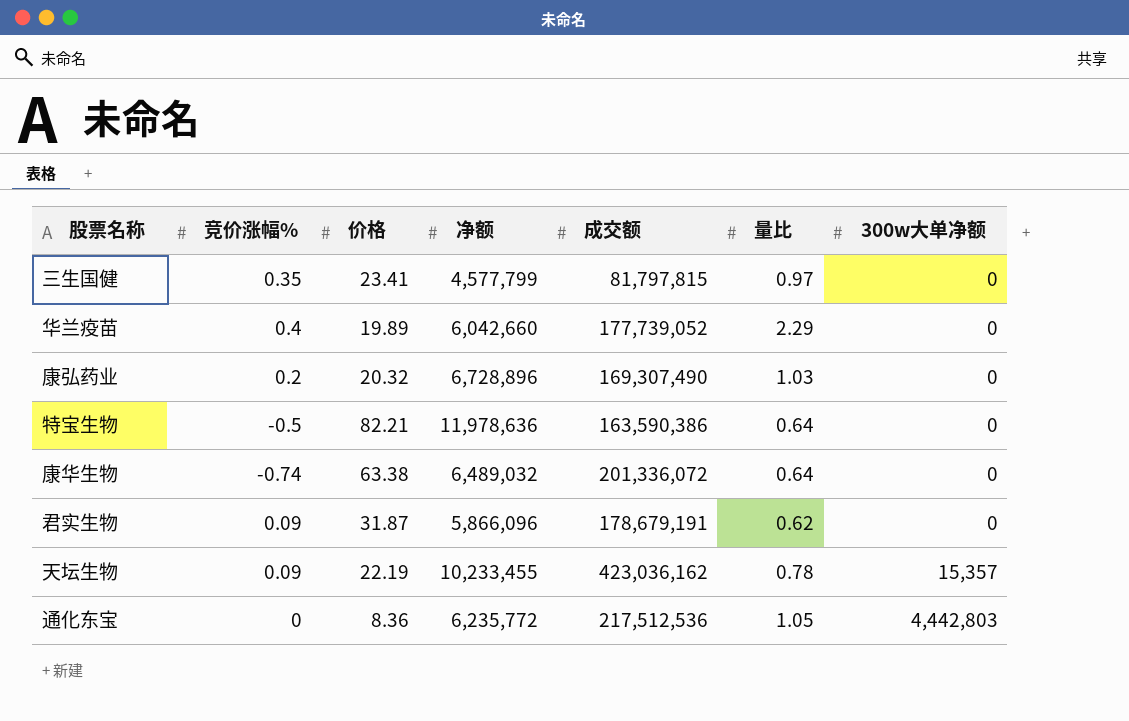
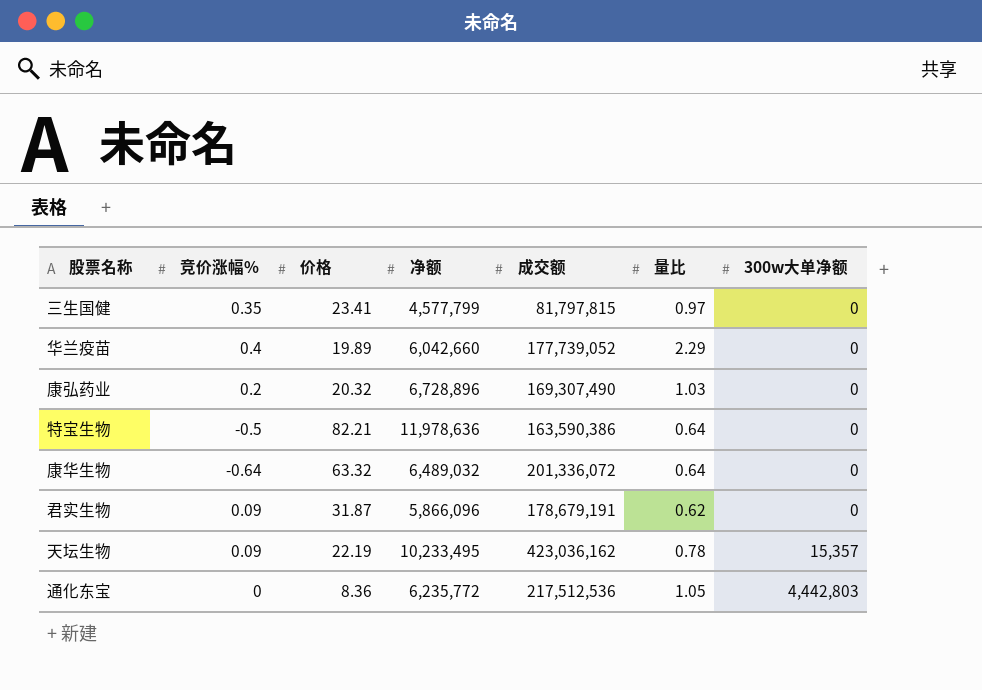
康华生物 | 竞价涨幅%: -0.74 -> -0.64
康华生物 | 价格: 63.38 -> 63.32
天坛生物 | 净额: 10,233,455 -> 10,233,495

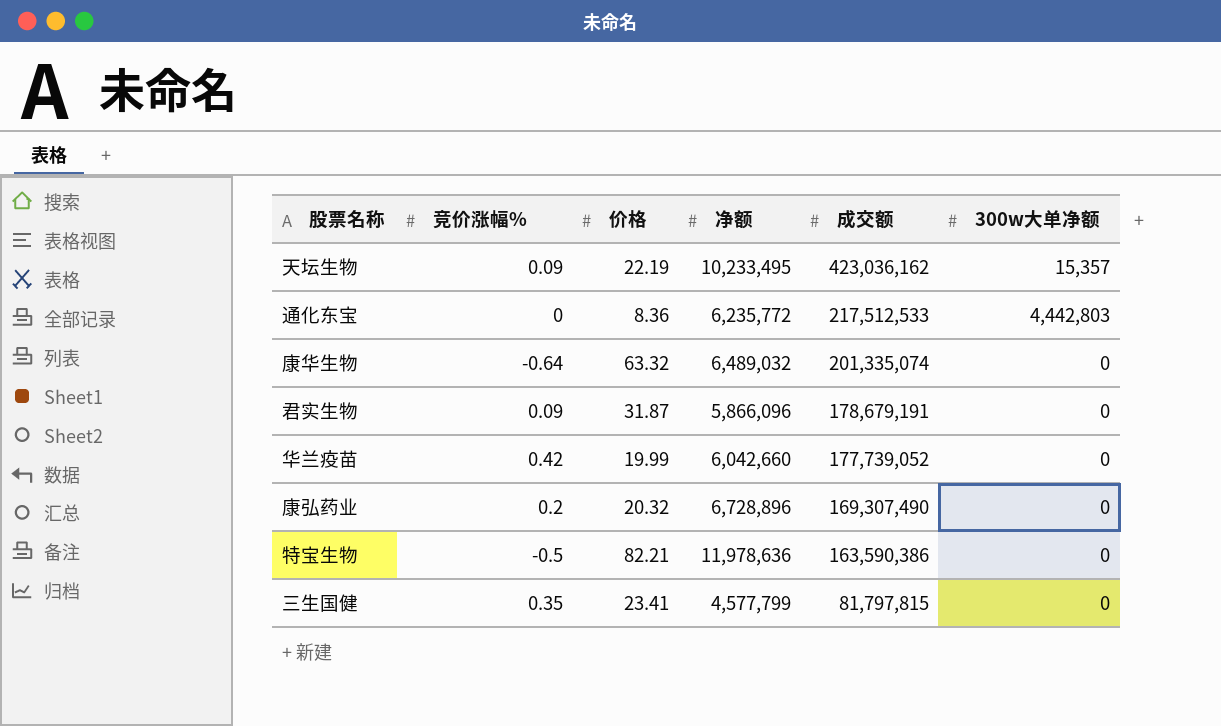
row order: 300w大单净额 ascending -> 成交额 descending
column 量比 | position: 6 -> none
通化东宝 | 成交额: 217,512,536 -> 217,512,533
康华生物 | 成交额: 201,336,072 -> 201,335,074
华兰疫苗 | 竞价涨幅%: 0.4 -> 0.42
华兰疫苗 | 价格: 19.89 -> 19.99

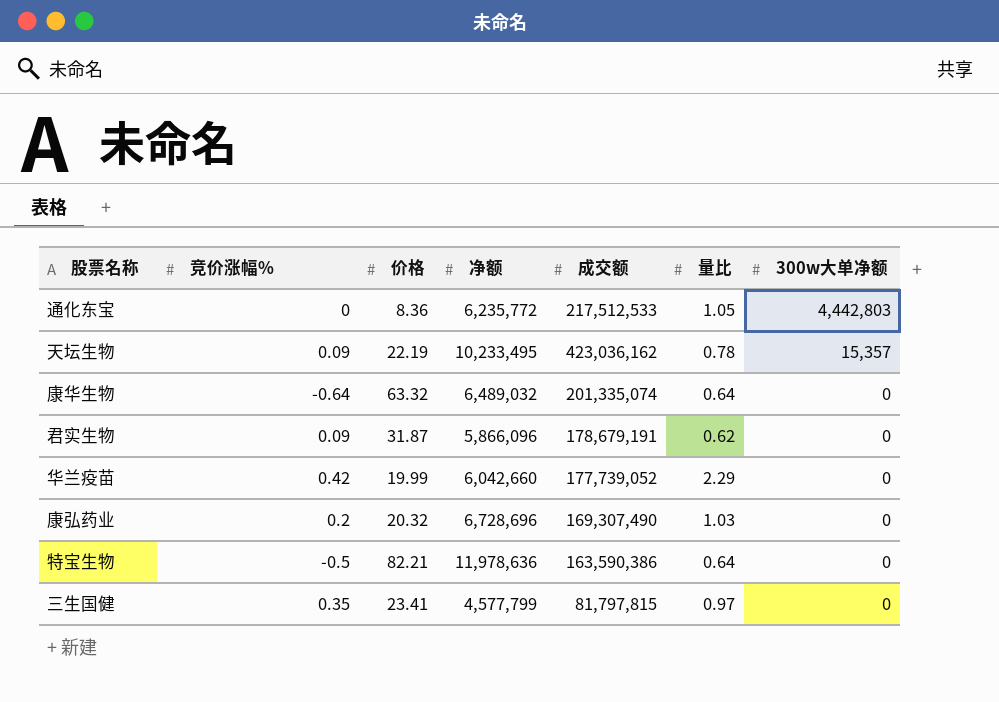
row order: 成交额 descending -> 300w大单净额 descending
column 量比 | position: none -> 6
康弘药业 | 净额: 6,728,896 -> 6,728,696

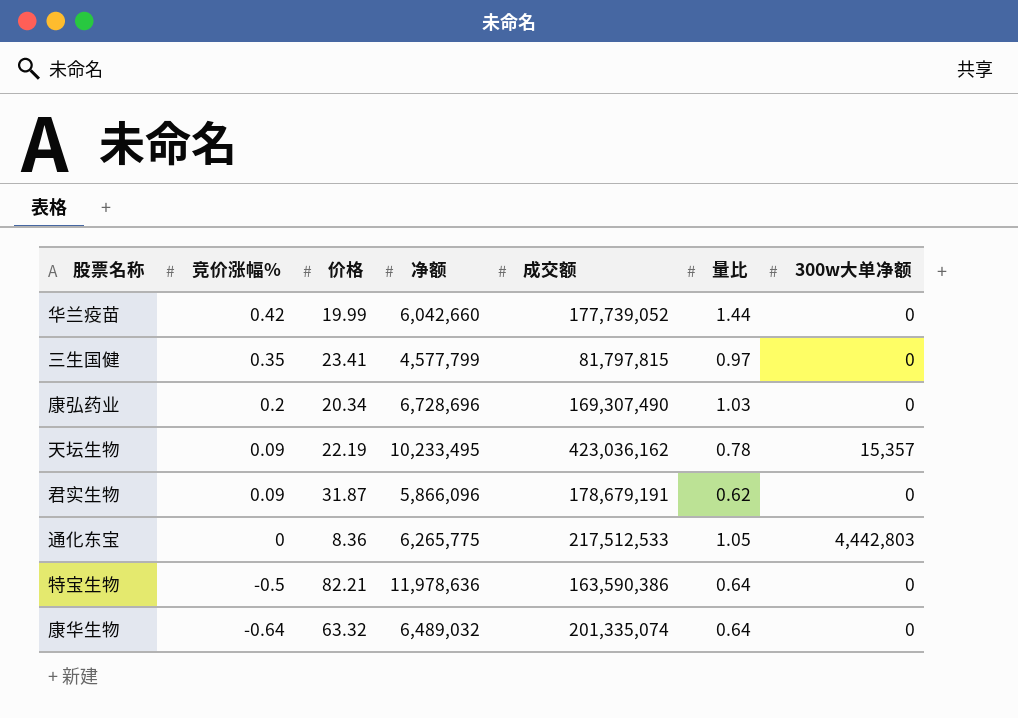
row order: 300w大单净额 descending -> 竞价涨幅% descending
华兰疫苗 | 量比: 2.29 -> 1.44
康弘药业 | 价格: 20.32 -> 20.34
通化东宝 | 净额: 6,235,772 -> 6,265,775

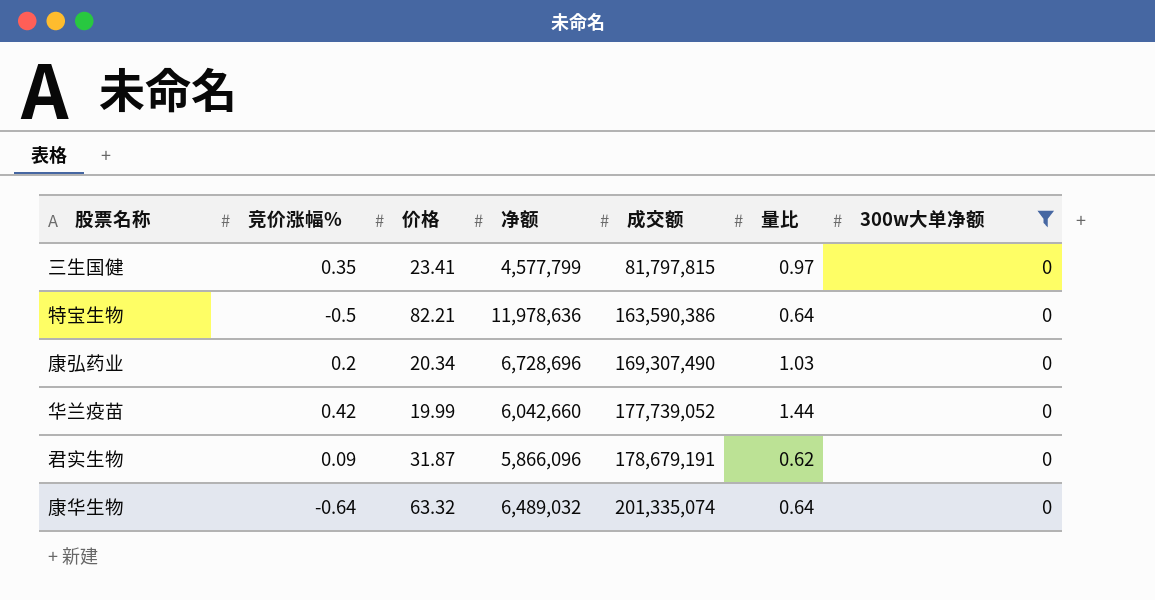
filter: none -> 300w大单净额 = 0
row order: 竞价涨幅% descending -> 成交额 ascending

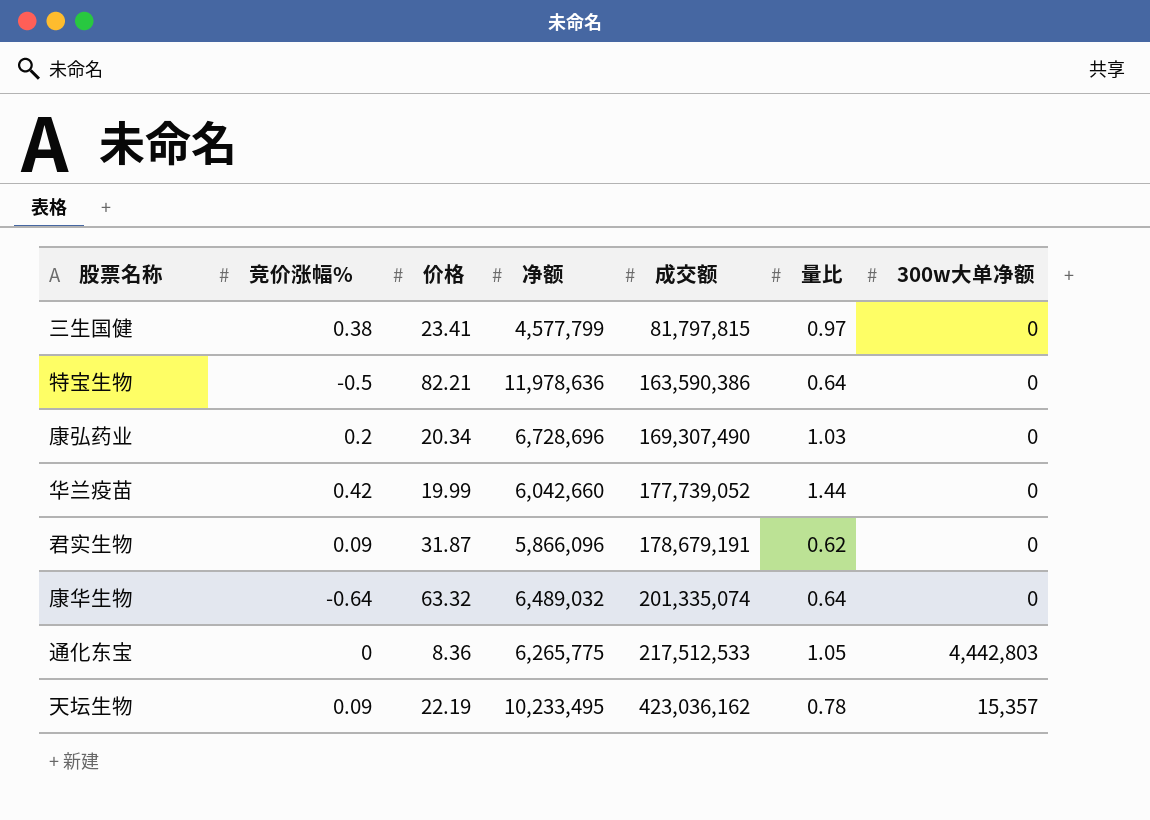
filter: 300w大单净额 = 0 -> none
三生国健 | 竞价涨幅%: 0.35 -> 0.38

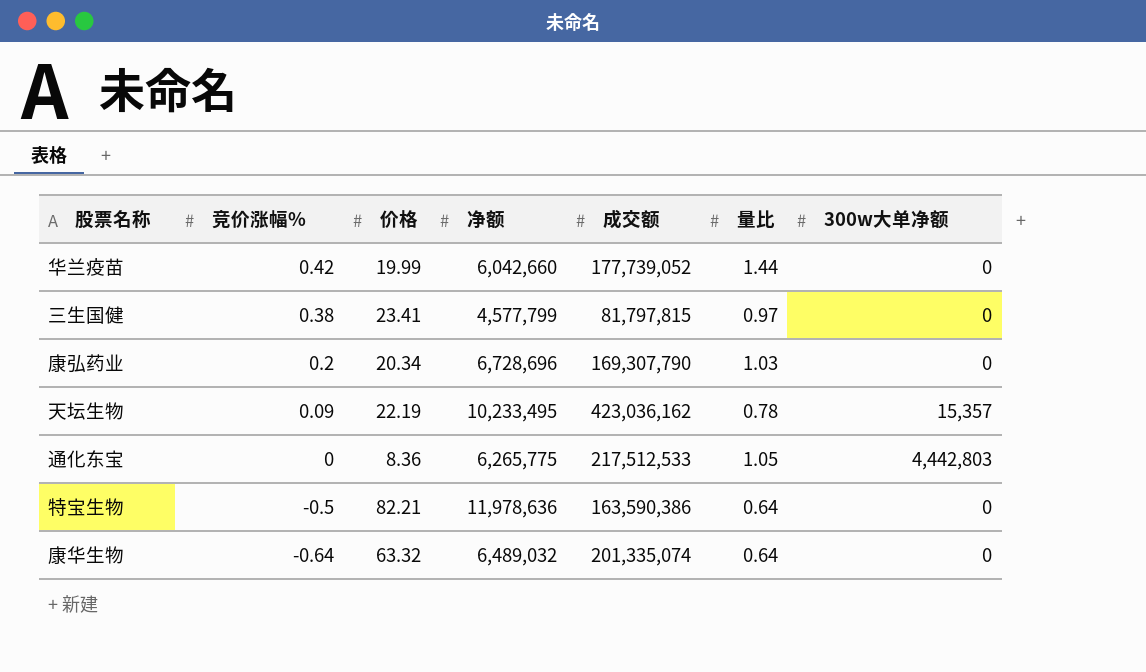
row order: 成交额 ascending -> 竞价涨幅% descending
row 君实生物: 0.09 | 31.87 | 5,866,096 | 178,679,191 | 0.62 | 0 -> none
康弘药业 | 成交额: 169,307,490 -> 169,307,790

